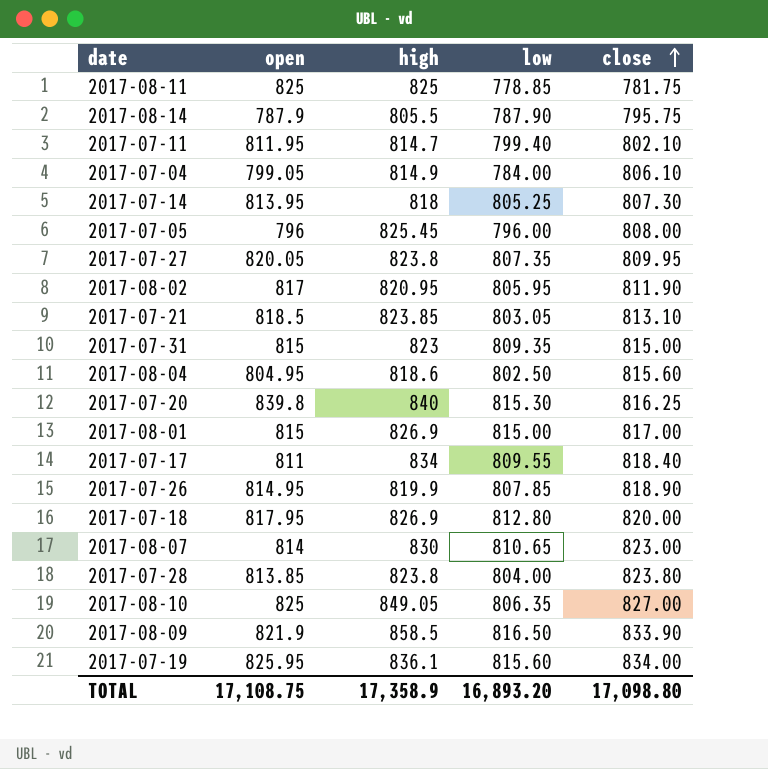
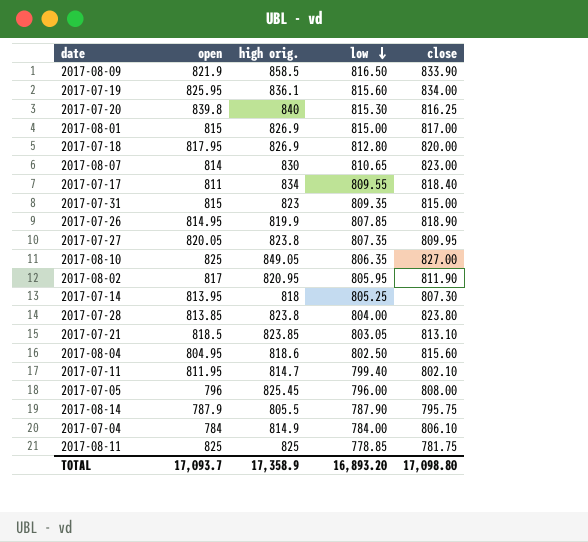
row order: close ascending -> low descending
column name: high -> high orig.
2017-07-04 | open: 799.05 -> 784
TOTAL | open: 17,108.75 -> 17,093.7

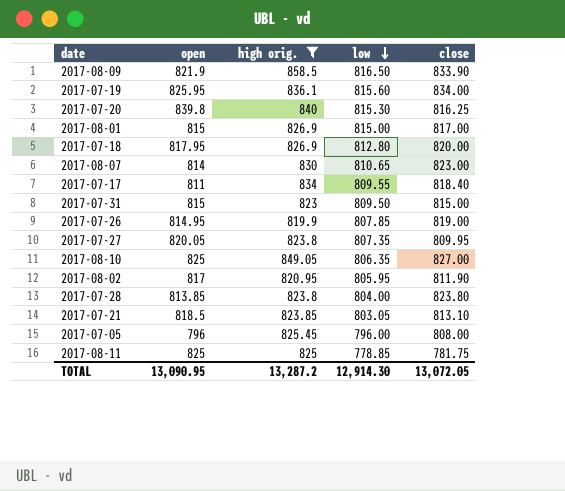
filter: none -> high orig. >= 819.9
2017-07-31 | low: 809.35 -> 809.50
2017-07-26 | close: 818.90 -> 819.00
TOTAL | open: 17,093.7 -> 13,090.95
TOTAL | high orig.: 17,358.9 -> 13,287.2
TOTAL | low: 16,893.20 -> 12,914.30
TOTAL | close: 17,098.80 -> 13,072.05

